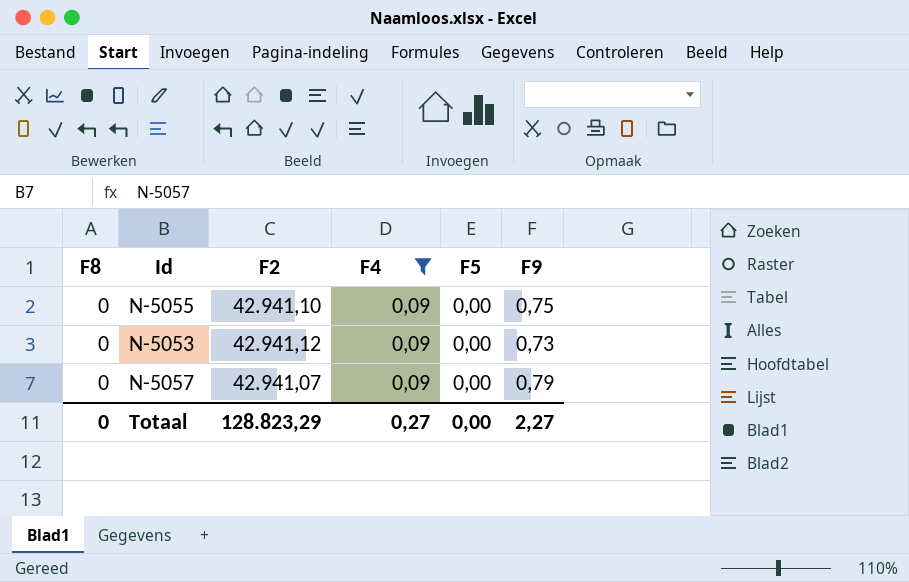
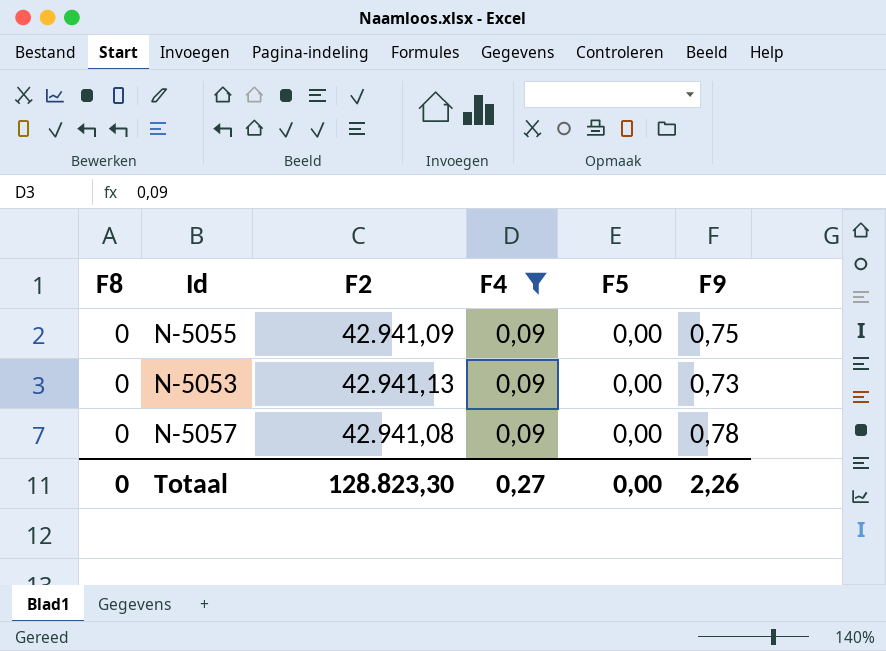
N-5055 | F2: 42.941,10 -> 42.941,09
N-5053 | F2: 42.941,12 -> 42.941,13
N-5057 | F2: 42.941,07 -> 42.941,08
N-5057 | F9: 0,79 -> 0,78
Totaal | F2: 128.823,29 -> 128.823,30
Totaal | F9: 2,27 -> 2,26

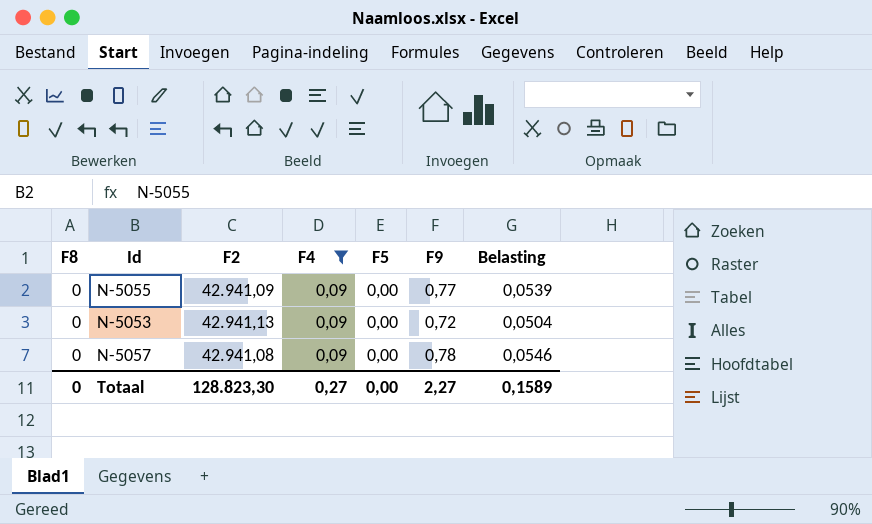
column Belasting | formula: none -> [F9] * 0,07
N-5055 | F9: 0,75 -> 0,77
N-5053 | F9: 0,73 -> 0,72
Totaal | F9: 2,26 -> 2,27

